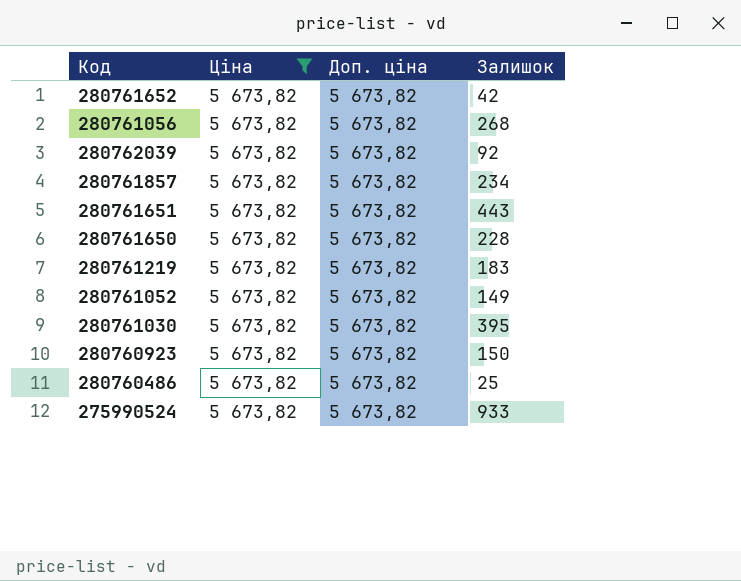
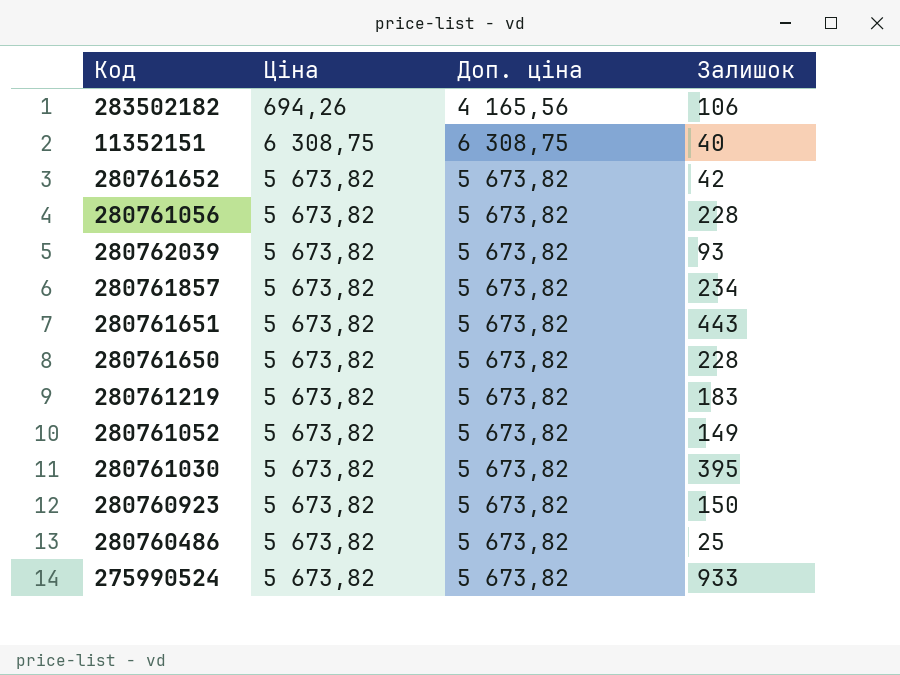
filter: Ціна = 5 673,82 -> none
280761056 | Залишок: 268 -> 228
280762039 | Залишок: 92 -> 93

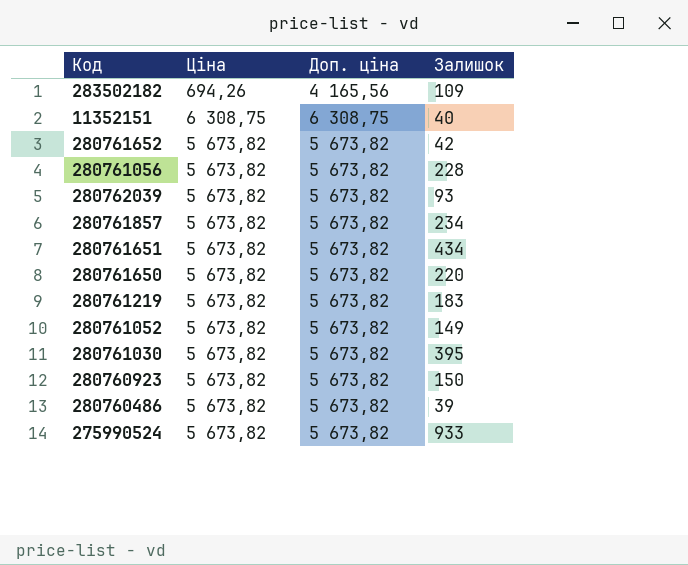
283502182 | Залишок: 106 -> 109
280761651 | Залишок: 443 -> 434
280761650 | Залишок: 228 -> 220
280760486 | Залишок: 25 -> 39

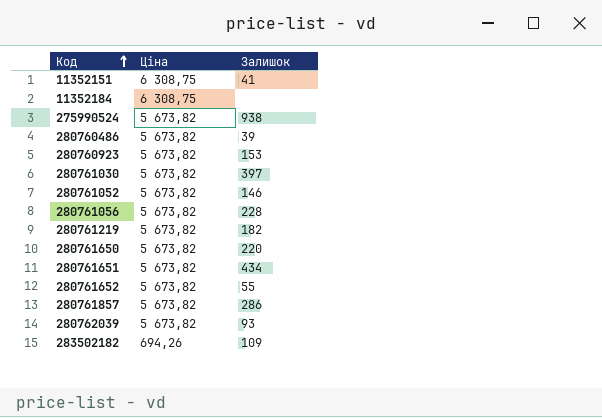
row order: none -> Код ascending
column Доп. ціна | position: 3 -> none
11352151 | Залишок: 40 -> 41
row 11352184: none -> 6 308,75 | none
275990524 | Залишок: 933 -> 938
280760923 | Залишок: 150 -> 153
280761030 | Залишок: 395 -> 397
280761052 | Залишок: 149 -> 146
280761219 | Залишок: 183 -> 182
280761652 | Залишок: 42 -> 55
280761857 | Залишок: 234 -> 286

